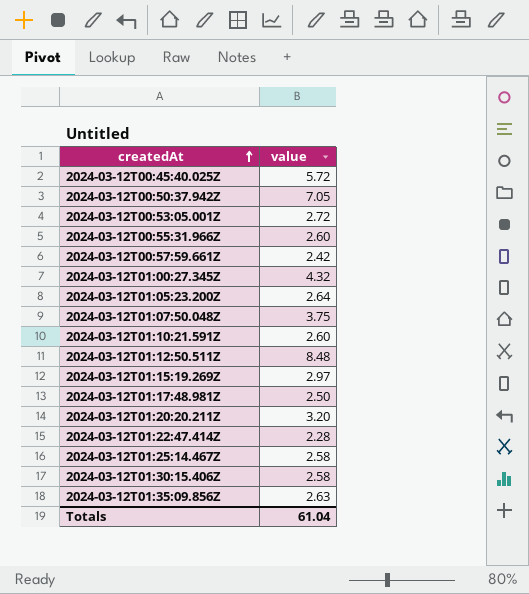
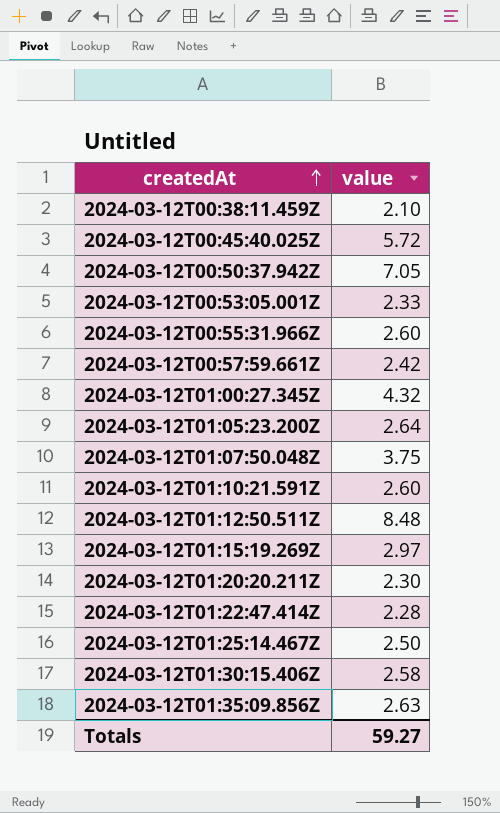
row 2024-03-12T01:17:48.981Z: 2.50 -> none
row 2024-03-12T00:38:11.459Z: none -> 2.10
2024-03-12T00:53:05.001Z | value: 2.72 -> 2.33
2024-03-12T01:20:20.211Z | value: 3.20 -> 2.30
2024-03-12T01:25:14.467Z | value: 2.58 -> 2.50
Totals | value: 61.04 -> 59.27

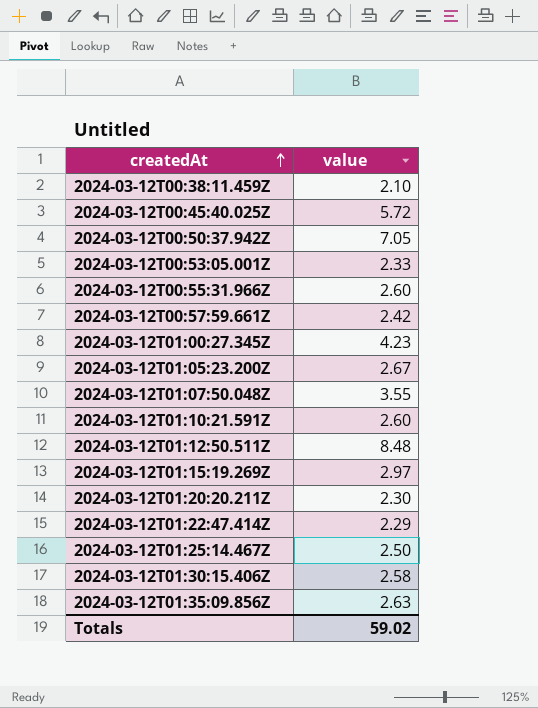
2024-03-12T01:00:27.345Z | value: 4.32 -> 4.23
2024-03-12T01:05:23.200Z | value: 2.64 -> 2.67
2024-03-12T01:07:50.048Z | value: 3.75 -> 3.55
2024-03-12T01:22:47.414Z | value: 2.28 -> 2.29
Totals | value: 59.27 -> 59.02

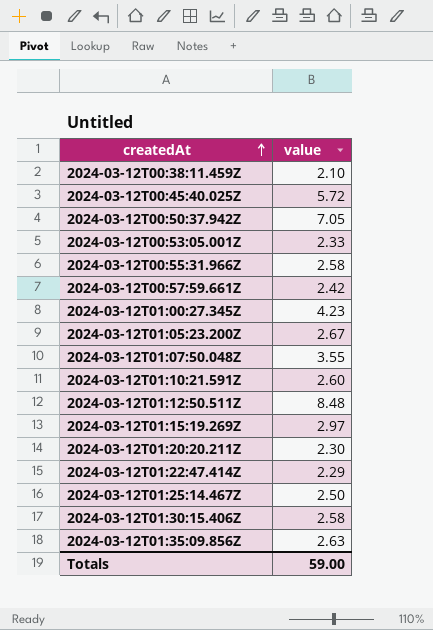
2024-03-12T00:55:31.966Z | value: 2.60 -> 2.58
Totals | value: 59.02 -> 59.00

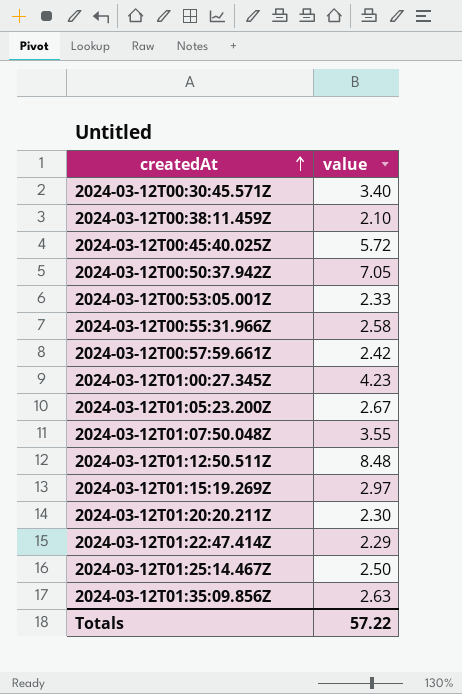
row 2024-03-12T01:10:21.591Z: 2.60 -> none
row 2024-03-12T01:30:15.406Z: 2.58 -> none
row 2024-03-12T00:30:45.571Z: none -> 3.40
Totals | value: 59.00 -> 57.22

